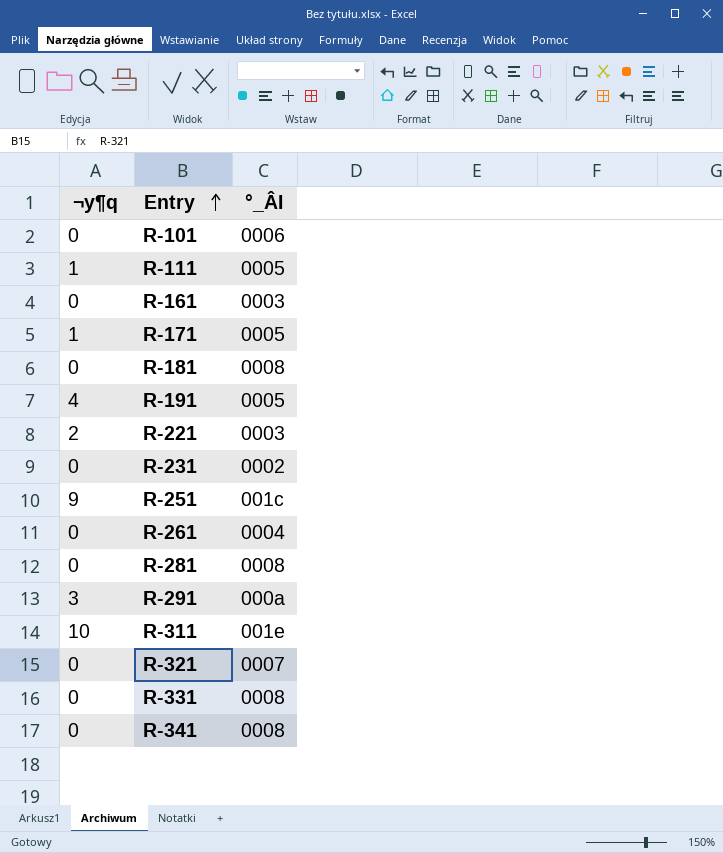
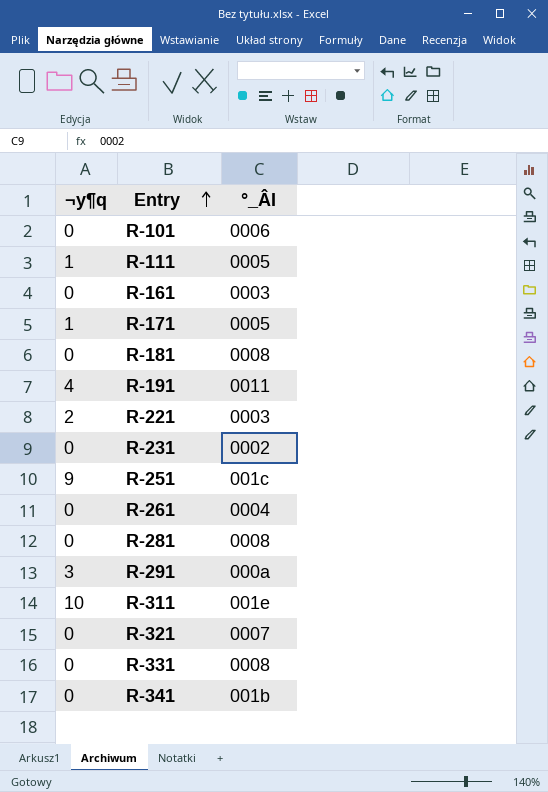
R-191 | °_ÂI: 0005 -> 0011
R-341 | °_ÂI: 0008 -> 001b

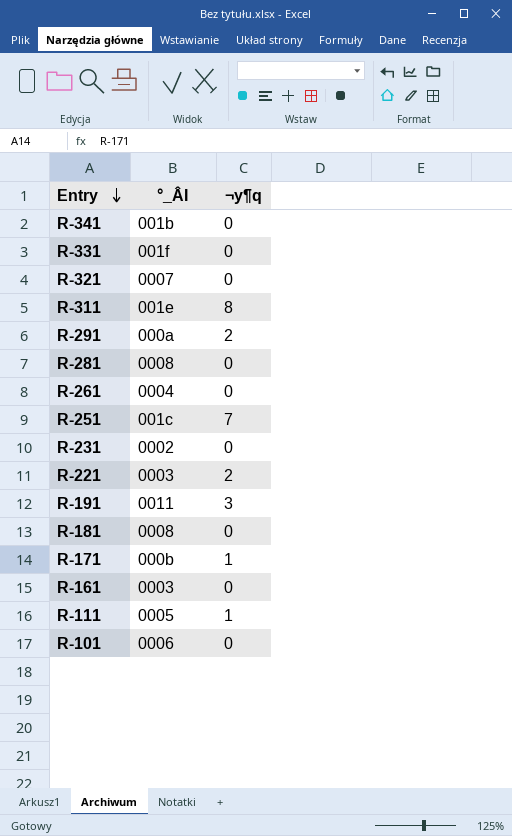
row order: Entry ascending -> Entry descending
column ¬y¶q | position: 1 -> 3
R-331 | °_ÂI: 0008 -> 001f
R-311 | ¬y¶q: 10 -> 8
R-291 | ¬y¶q: 3 -> 2
R-251 | ¬y¶q: 9 -> 7
R-191 | ¬y¶q: 4 -> 3
R-171 | °_ÂI: 0005 -> 000b

